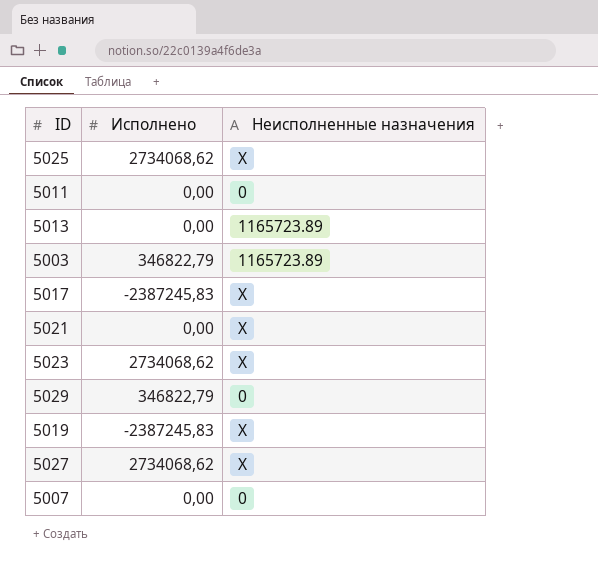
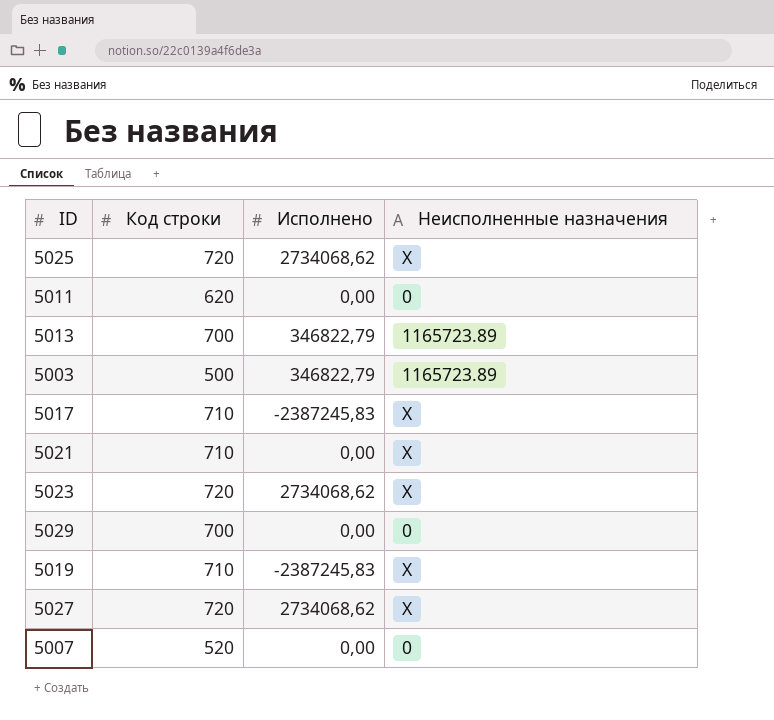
column Код строки | position: none -> 2
5013 | Исполнено: 0,00 -> 346822,79
5029 | Исполнено: 346822,79 -> 0,00

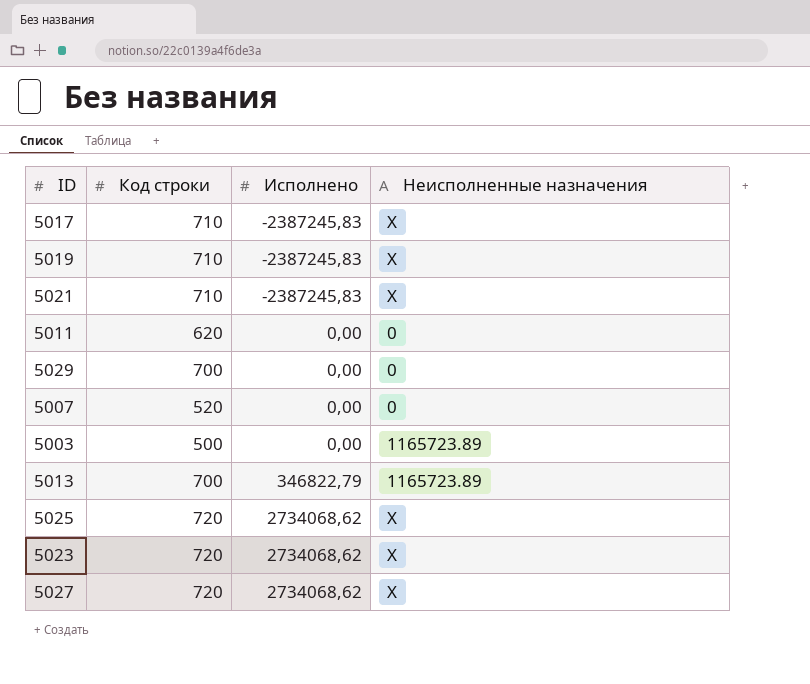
row order: none -> Исполнено ascending
5021 | Исполнено: 0,00 -> -2387245,83
5003 | Исполнено: 346822,79 -> 0,00

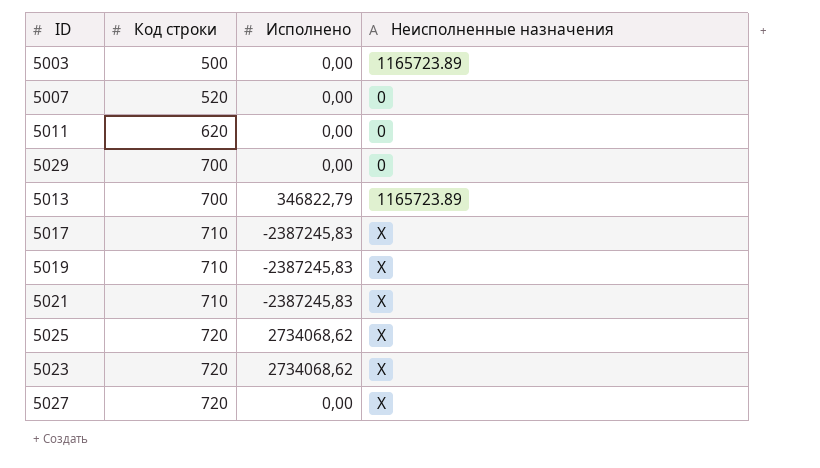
row order: Исполнено ascending -> Код строки ascending
5027 | Исполнено: 2734068,62 -> 0,00

